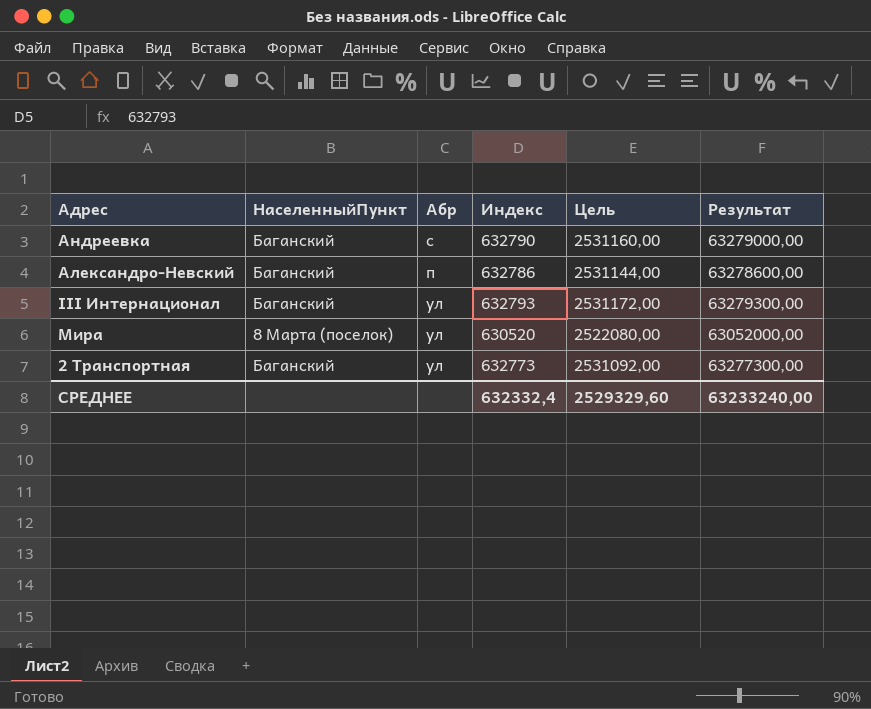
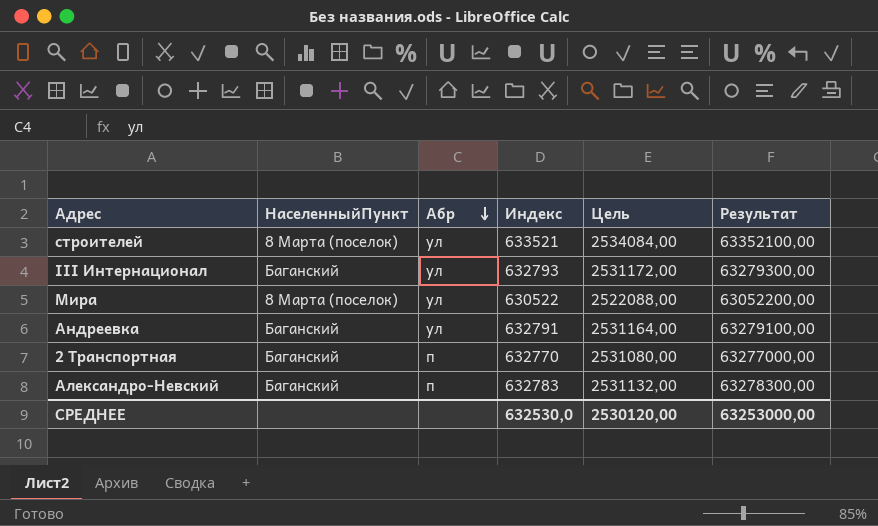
row order: none -> Абр descending
row строителей: none -> 8 Марта (поселок) | ул | 633521 | 2534084,00 | 63352100,00
Мира | Индекс: 630520 -> 630522
Мира | Цель: 2522080,00 -> 2522088,00
Мира | Результат: 63052000,00 -> 63052200,00
Андреевка | Абр: с -> ул
Андреевка | Индекс: 632790 -> 632791
Андреевка | Цель: 2531160,00 -> 2531164,00
Андреевка | Результат: 63279000,00 -> 63279100,00
2 Транспортная | Абр: ул -> п
2 Транспортная | Индекс: 632773 -> 632770
2 Транспортная | Цель: 2531092,00 -> 2531080,00
2 Транспортная | Результат: 63277300,00 -> 63277000,00
Александро-Невский | Индекс: 632786 -> 632783
Александро-Невский | Цель: 2531144,00 -> 2531132,00
Александро-Невский | Результат: 63278600,00 -> 63278300,00
СРЕДНЕЕ | Индекс: 632332,4 -> 632530,0
СРЕДНЕЕ | Цель: 2529329,60 -> 2530120,00
СРЕДНЕЕ | Результат: 63233240,00 -> 63253000,00

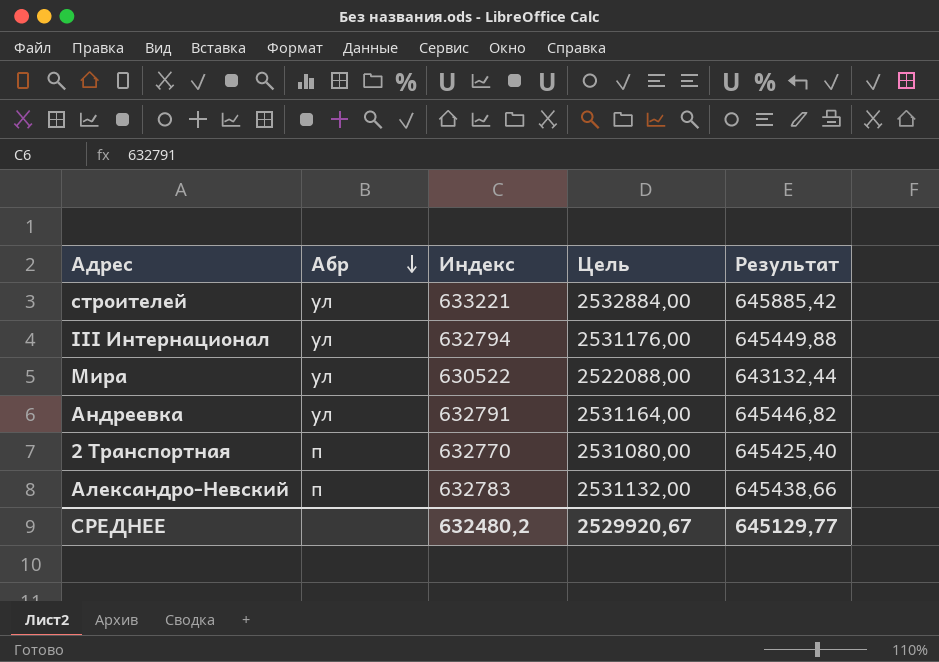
column НаселенныйПункт | position: 2 -> none
column Результат | formula: [Индекс] * 100 -> [Индекс] * 1,02
строителей | Индекс: 633521 -> 633221
строителей | Цель: 2534084,00 -> 2532884,00
III Интернационал | Индекс: 632793 -> 632794
III Интернационал | Цель: 2531172,00 -> 2531176,00
СРЕДНЕЕ | Индекс: 632530,0 -> 632480,2
СРЕДНЕЕ | Цель: 2530120,00 -> 2529920,67
СРЕДНЕЕ | Результат: 63253000,00 -> 645129,77

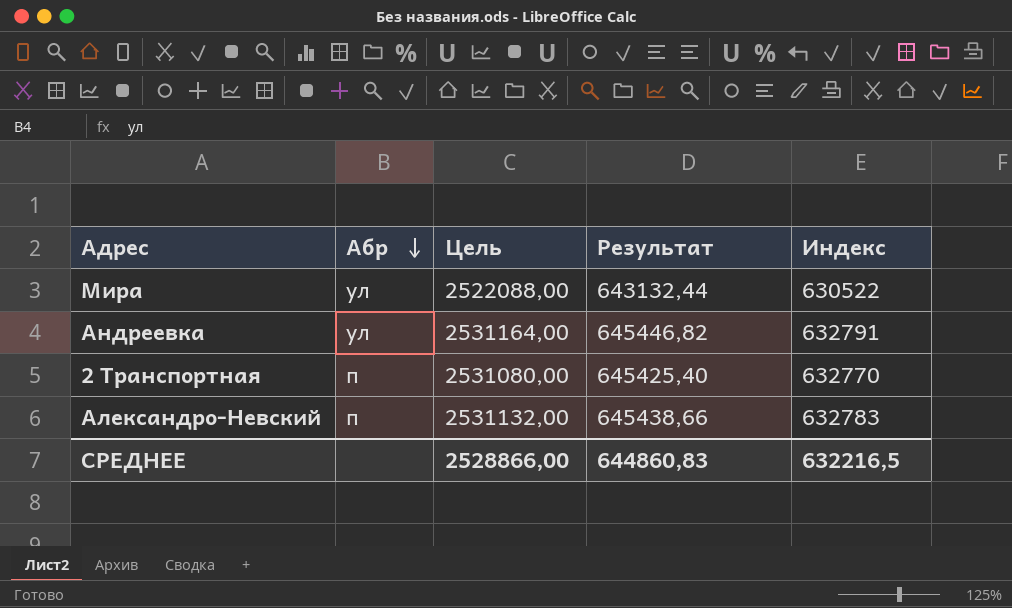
column Индекс | position: 3 -> 5
row строителей: ул | 633221 | 2532884,00 | 645885,42 -> none
row III Интернационал: ул | 632794 | 2531176,00 | 645449,88 -> none
СРЕДНЕЕ | Цель: 2529920,67 -> 2528866,00
СРЕДНЕЕ | Результат: 645129,77 -> 644860,83
СРЕДНЕЕ | Индекс: 632480,2 -> 632216,5

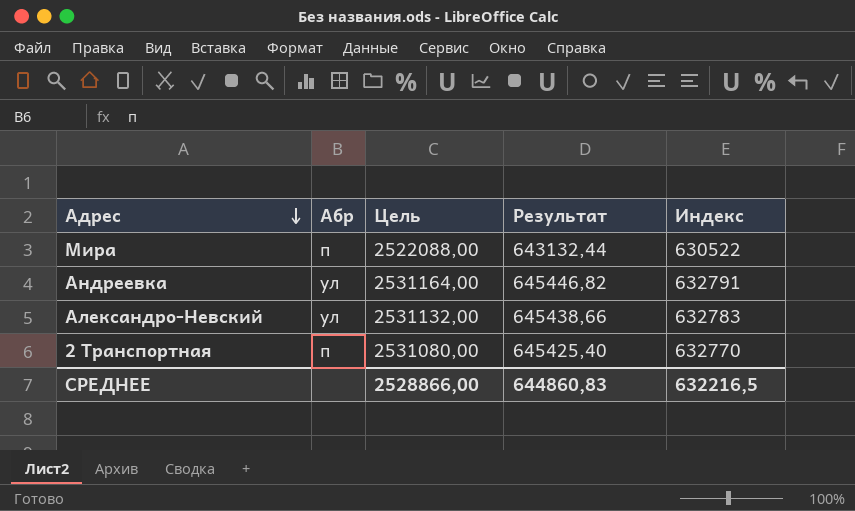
row order: Абр descending -> Адрес descending
Мира | Абр: ул -> п
Александро-Невский | Абр: п -> ул

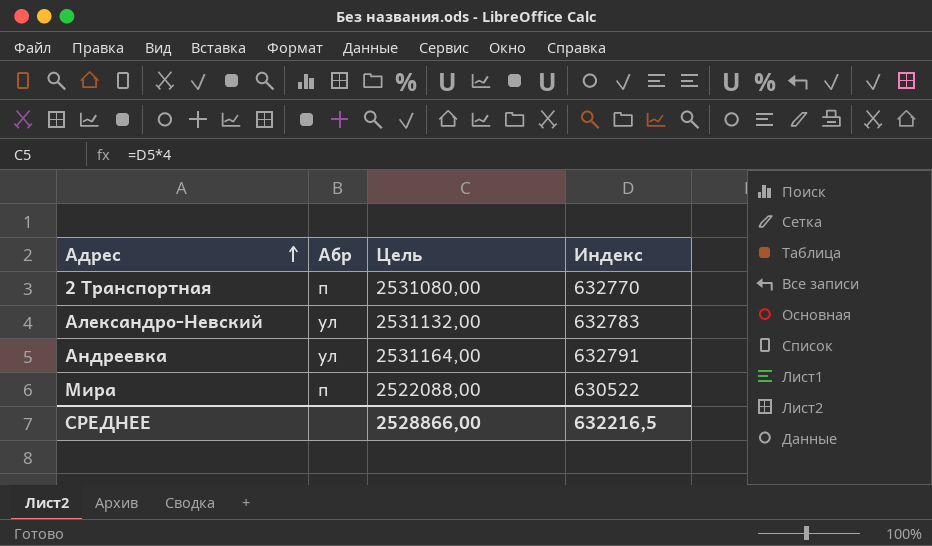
row order: Адрес descending -> Адрес ascending
column Результат | formula: [Индекс] * 1,02 -> none

